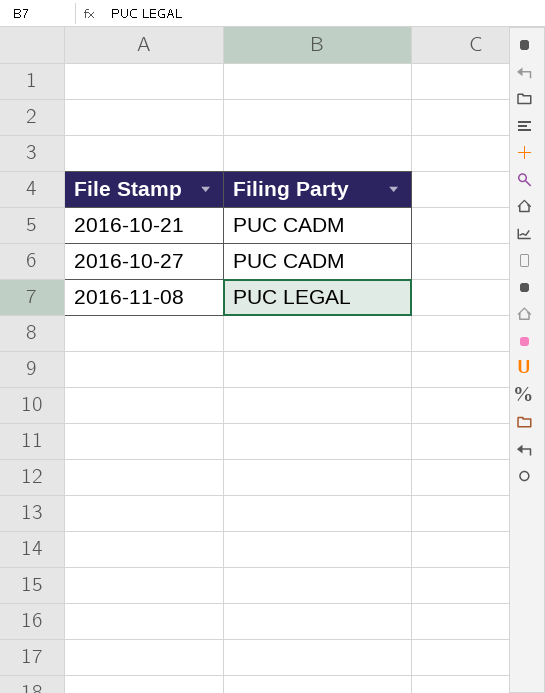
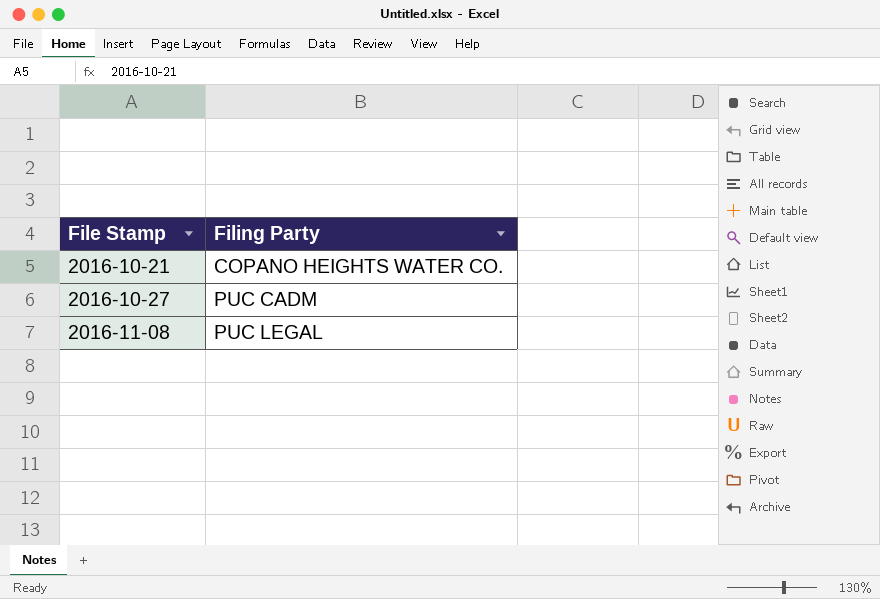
2016-10-21 | Filing Party: PUC CADM -> COPANO HEIGHTS WATER CO.

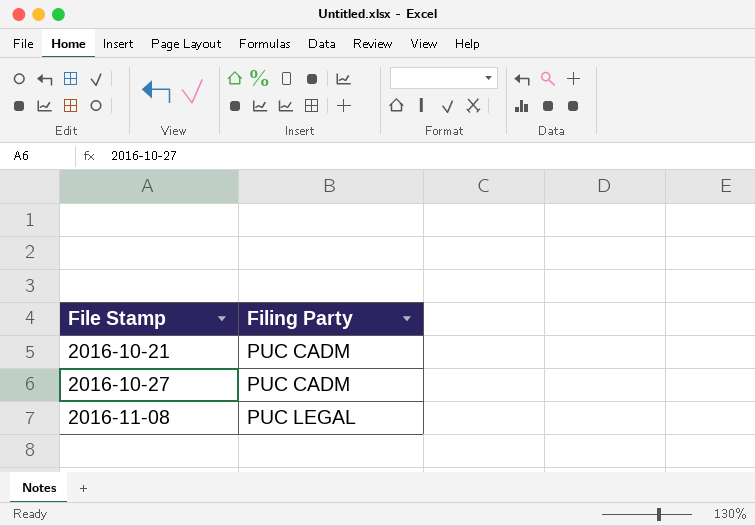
2016-10-21 | Filing Party: COPANO HEIGHTS WATER CO. -> PUC CADM

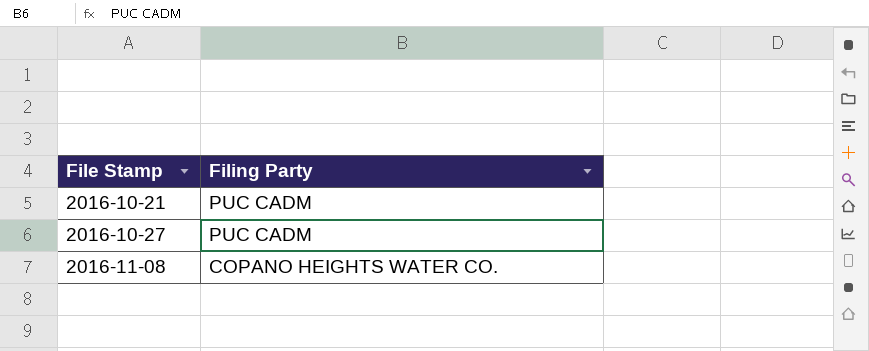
2016-11-08 | Filing Party: PUC LEGAL -> COPANO HEIGHTS WATER CO.

